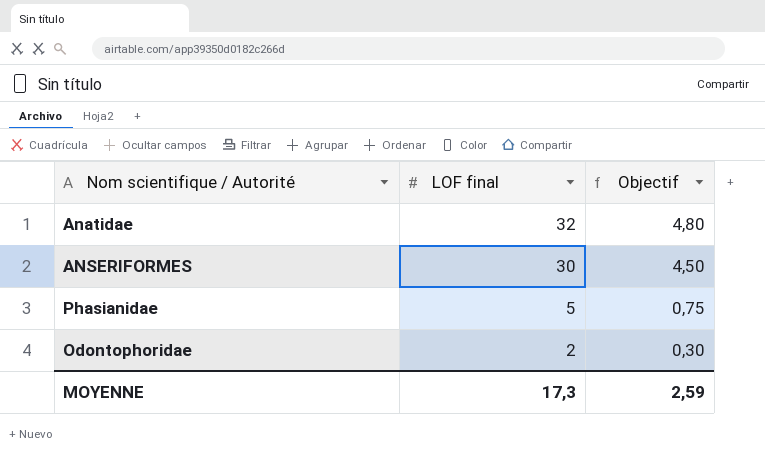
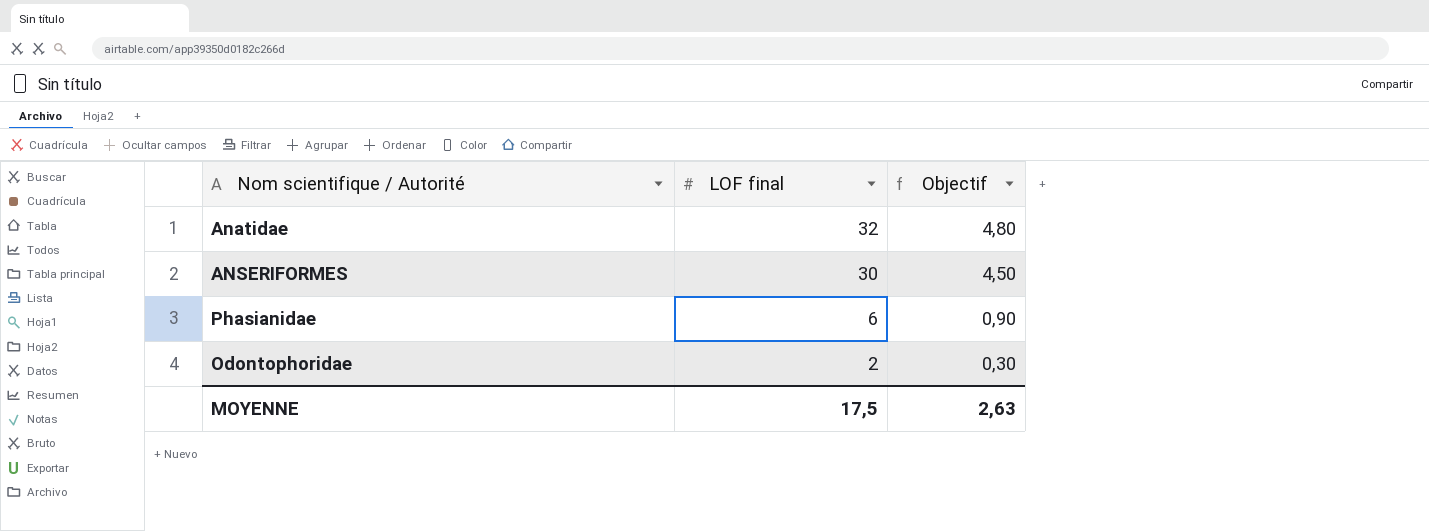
Phasianidae | LOF final: 5 -> 6
Phasianidae | Objectif: 0,75 -> 0,90
MOYENNE | LOF final: 17,3 -> 17,5
MOYENNE | Objectif: 2,59 -> 2,63

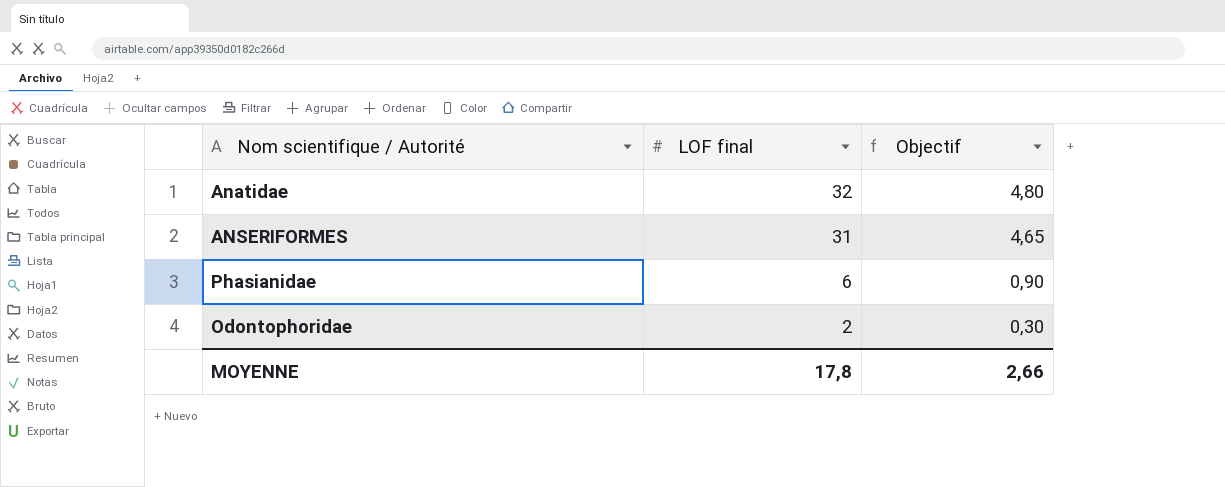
ANSERIFORMES | LOF final: 30 -> 31
ANSERIFORMES | Objectif: 4,50 -> 4,65
MOYENNE | LOF final: 17,5 -> 17,8
MOYENNE | Objectif: 2,63 -> 2,66

